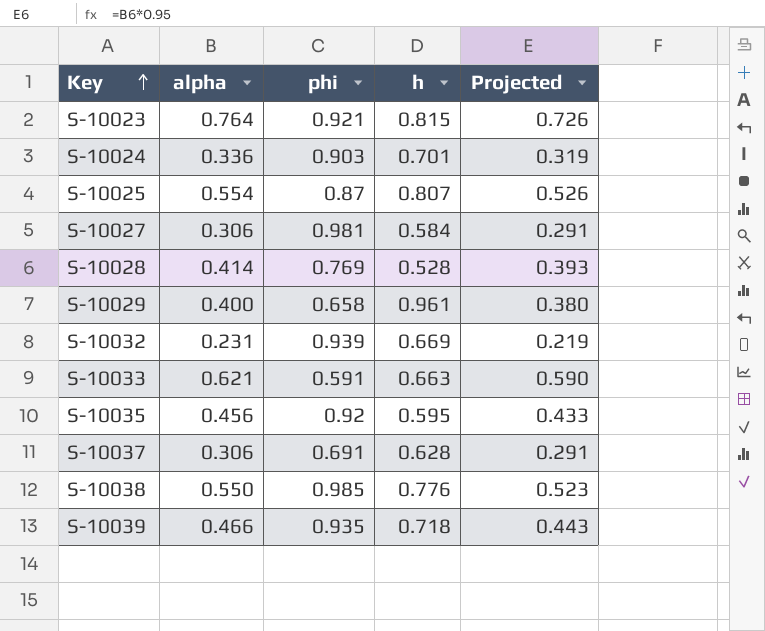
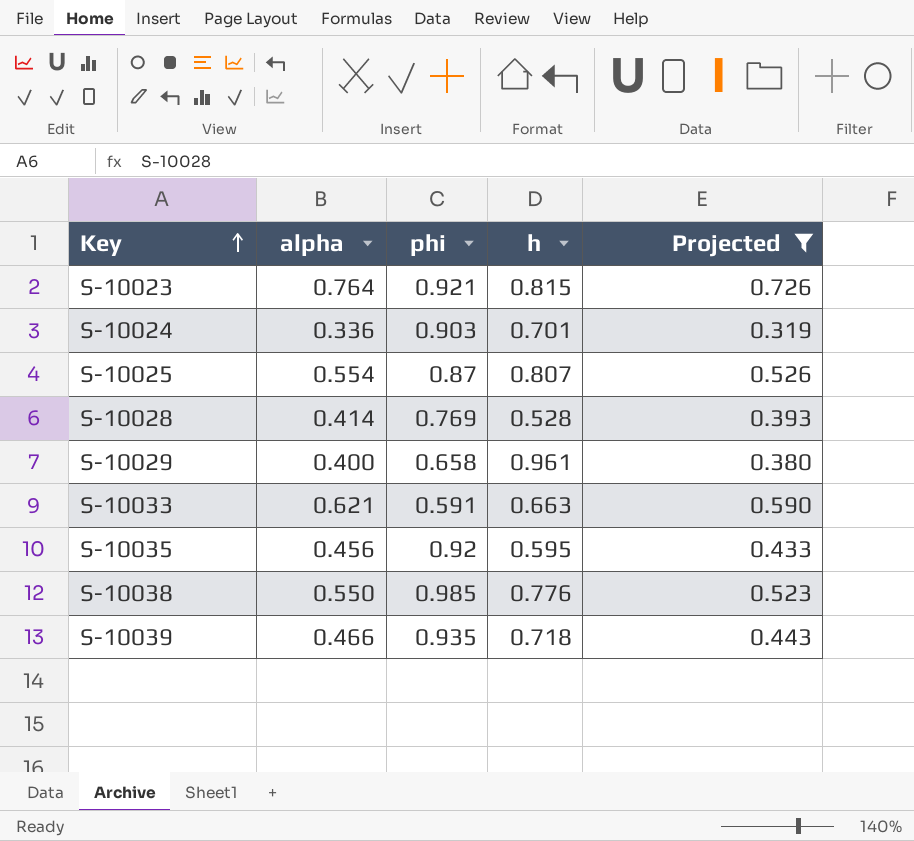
filter: none -> Projected >= 0.319

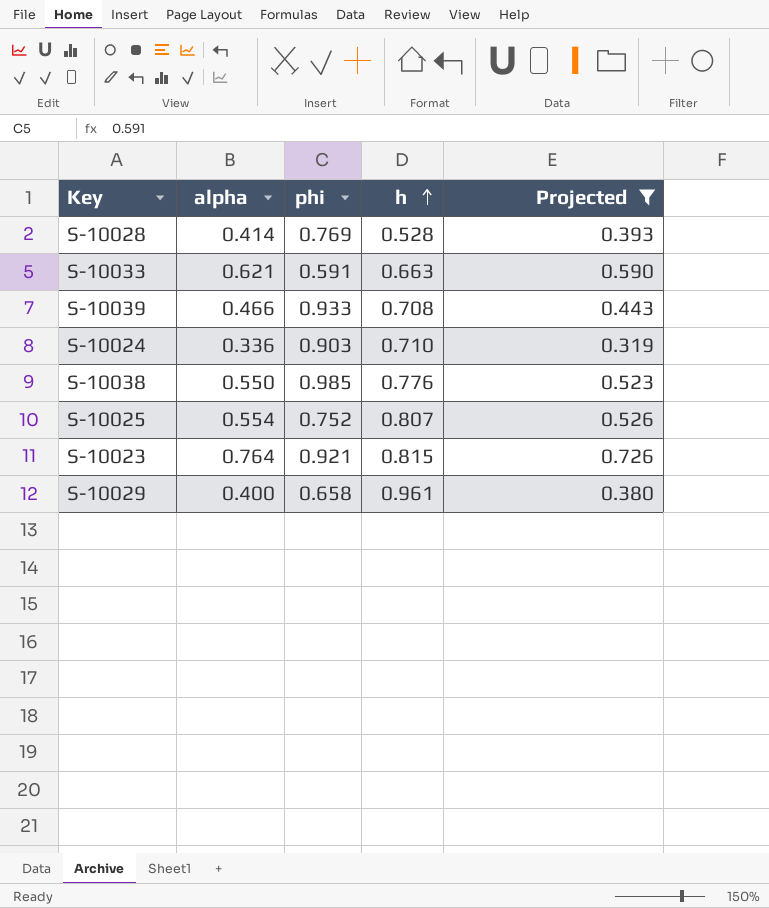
row order: Key ascending -> h ascending
row S-10035: 0.456 | 0.92 | 0.595 | 0.433 -> none
S-10039 | phi: 0.935 -> 0.933
S-10039 | h: 0.718 -> 0.708
S-10024 | h: 0.701 -> 0.710
S-10025 | phi: 0.87 -> 0.752

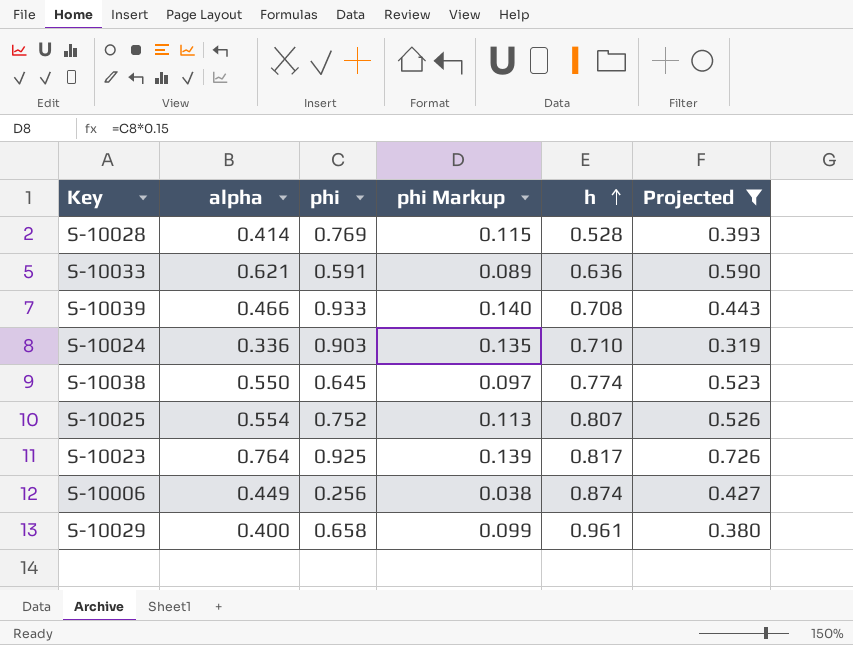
column phi Markup | formula: none -> [phi] * 0.15
S-10033 | h: 0.663 -> 0.636
S-10038 | phi: 0.985 -> 0.645
S-10038 | h: 0.776 -> 0.774
S-10023 | phi: 0.921 -> 0.925
S-10023 | h: 0.815 -> 0.817
row S-10006: none -> 0.449 | 0.256 | 0.038 | 0.874 | 0.427

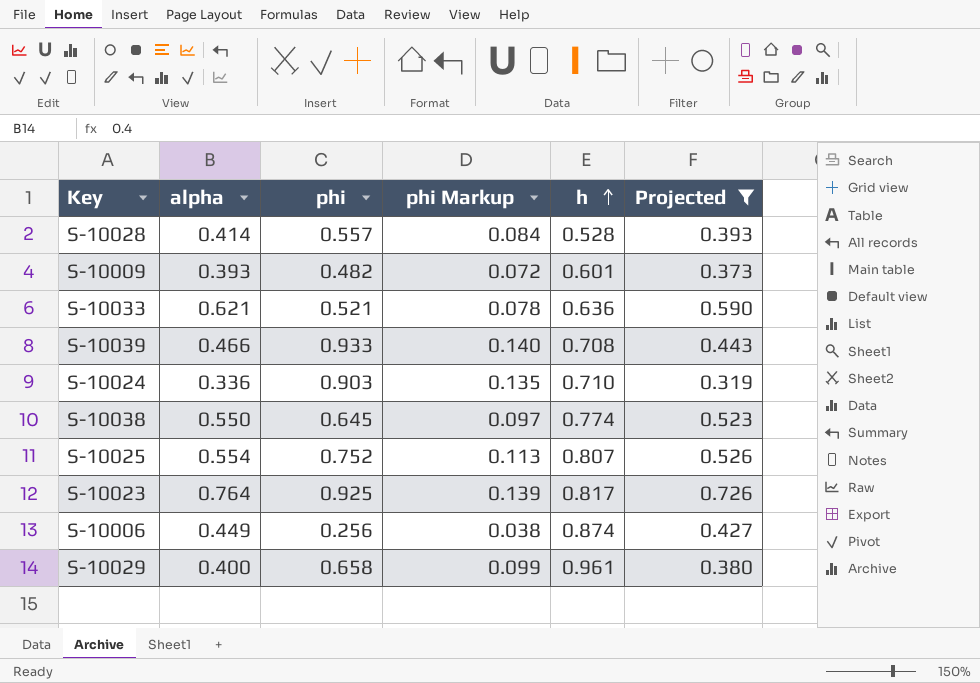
S-10028 | phi: 0.769 -> 0.557
S-10028 | phi Markup: 0.115 -> 0.084
row S-10009: none -> 0.393 | 0.482 | 0.072 | 0.601 | 0.373
S-10033 | phi: 0.591 -> 0.521
S-10033 | phi Markup: 0.089 -> 0.078

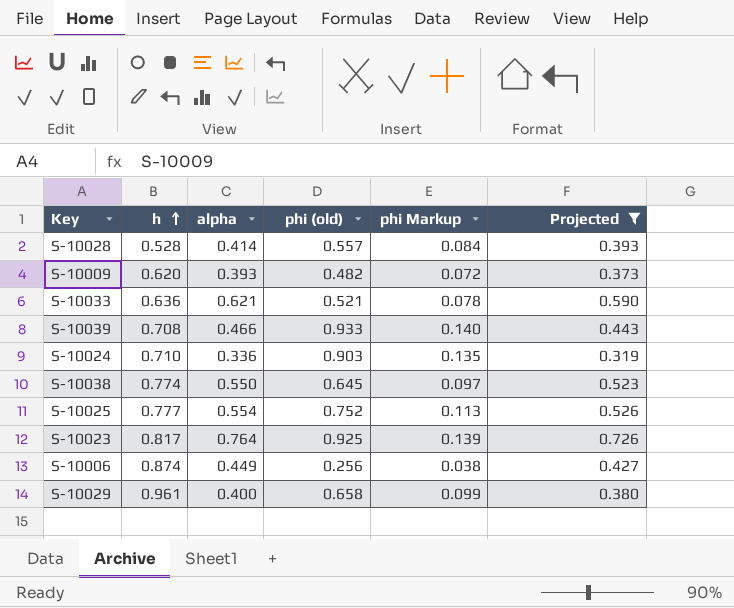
column h | position: 5 -> 2
column name: phi -> phi (old)
S-10009 | h: 0.601 -> 0.620
S-10025 | h: 0.807 -> 0.777

